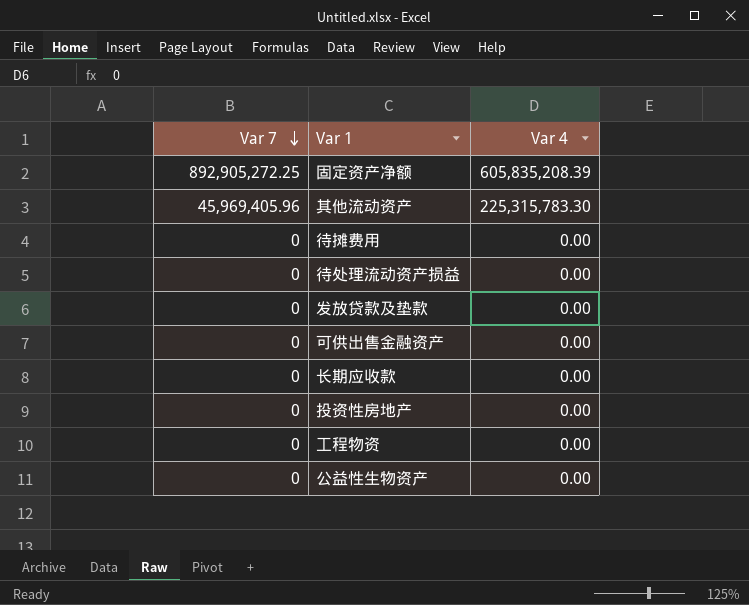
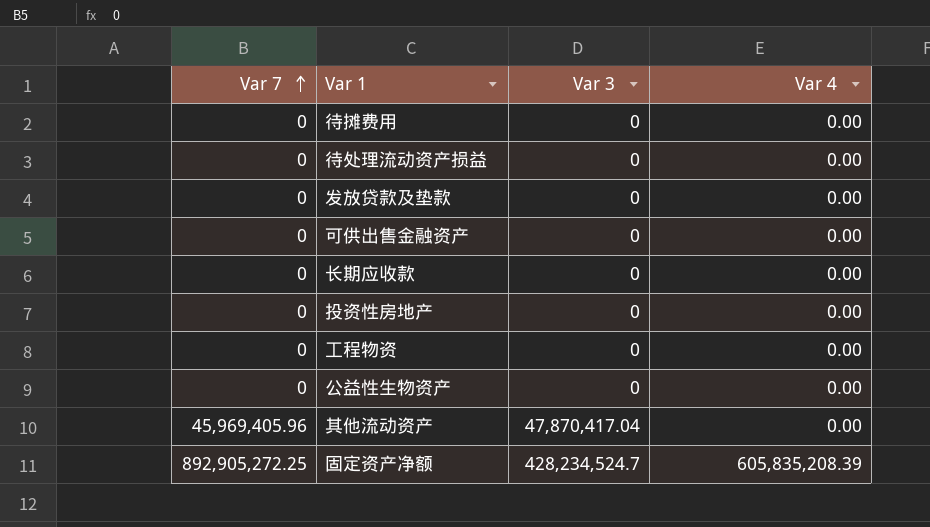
row order: Var 7 descending -> Var 7 ascending
column Var 3 | position: none -> 3
其他流动资产 | Var 4: 225,315,783.30 -> 0.00

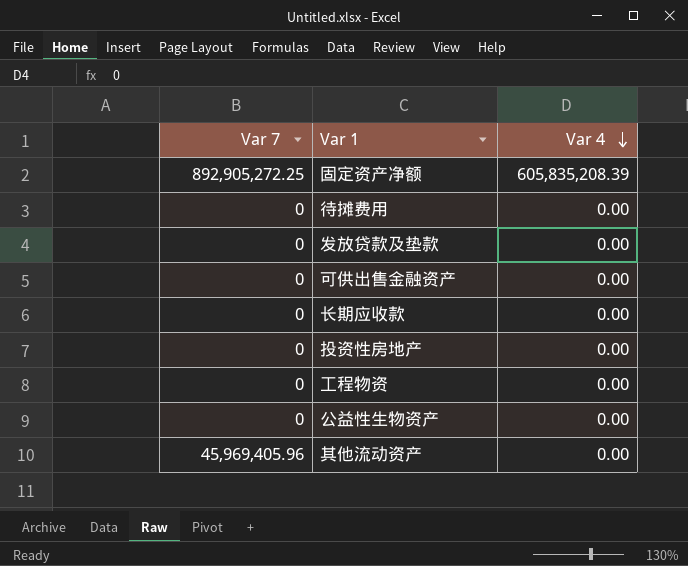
row order: Var 7 ascending -> Var 4 descending
column Var 3 | position: 3 -> none
row 待处理流动资产损益: 0 | 0 | 0.00 -> none

